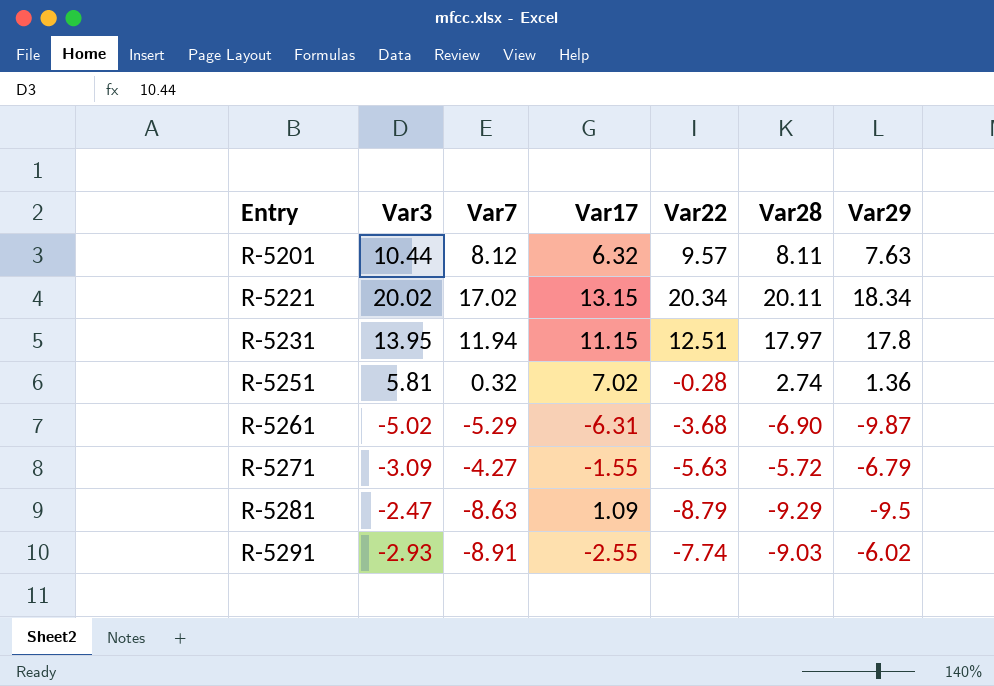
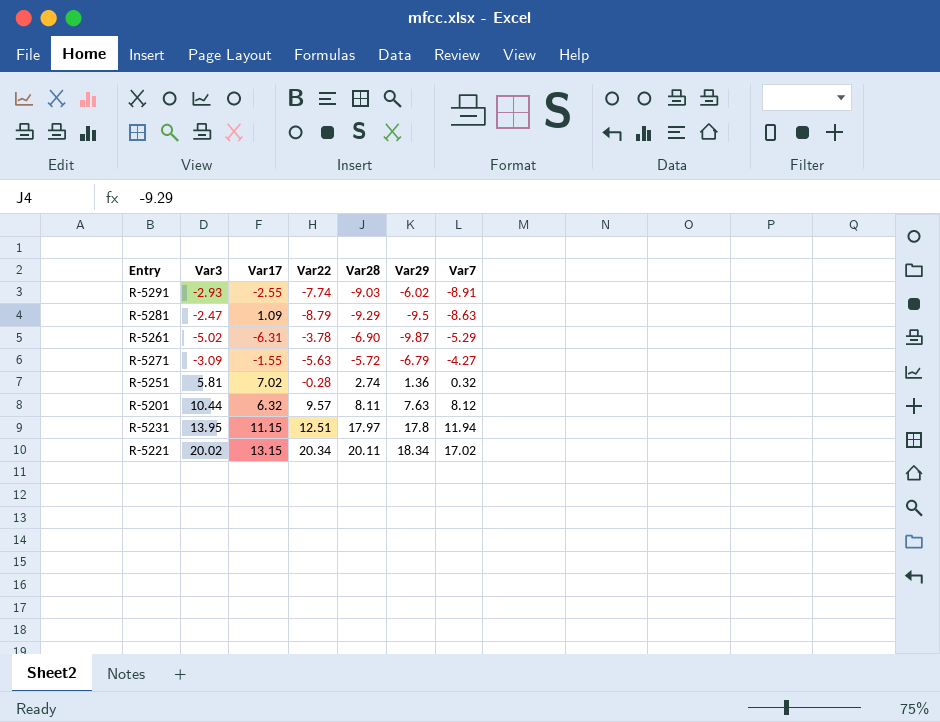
row order: Entry ascending -> Var7 ascending
column Var7 | position: 3 -> 7
R-5261 | Var22: -3.68 -> -3.78

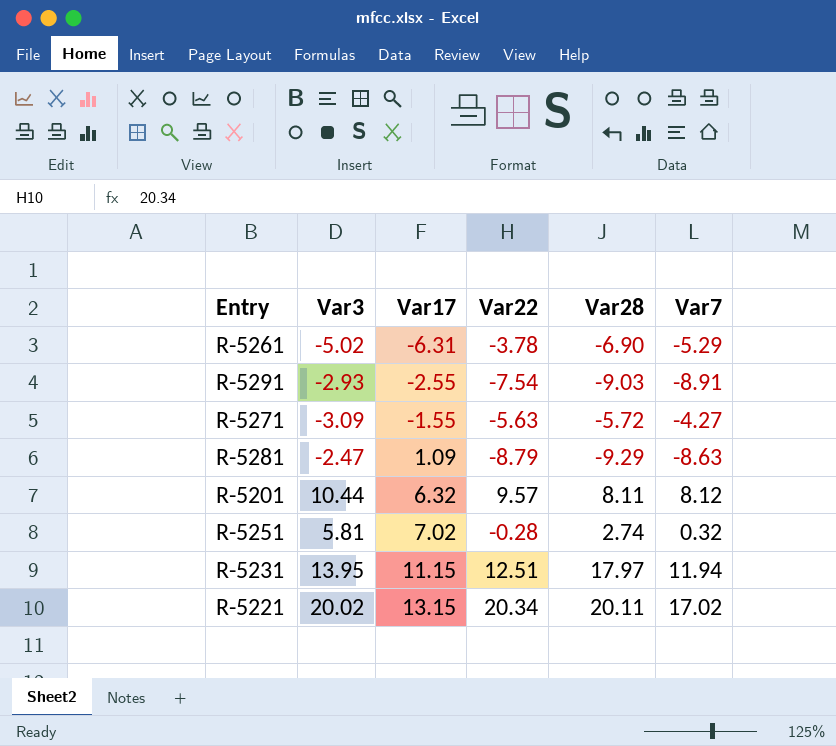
row order: Var7 ascending -> Var17 ascending
column Var29 | position: 6 -> none
R-5291 | Var22: -7.74 -> -7.54

